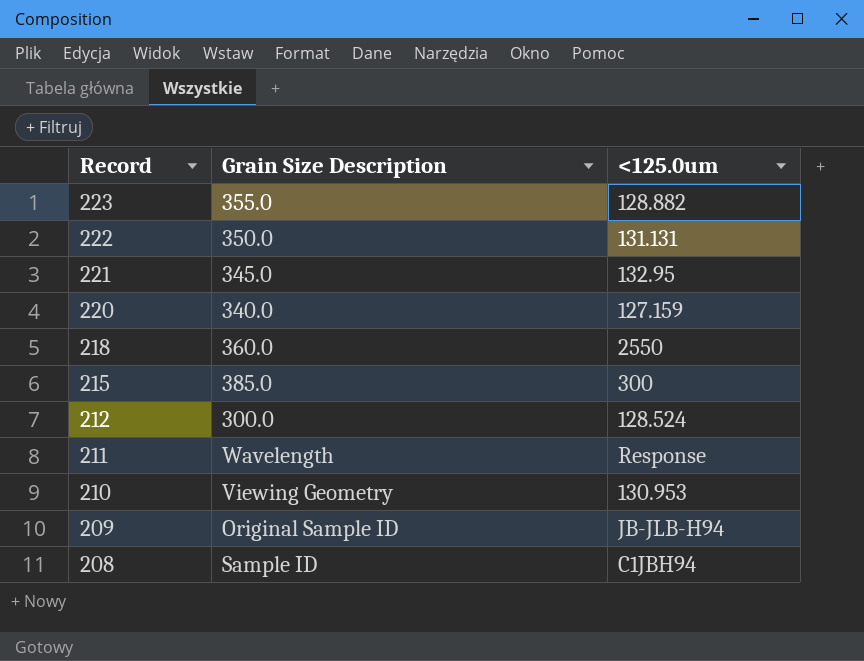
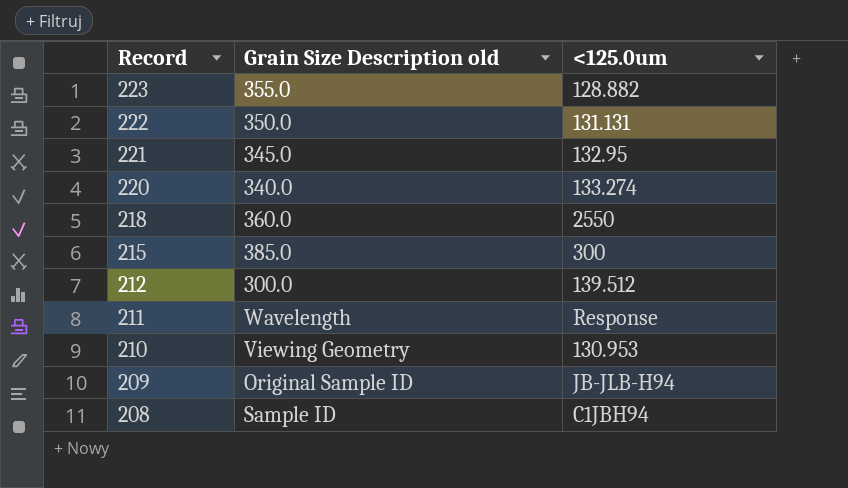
column name: Grain Size Description -> Grain Size Description old
220 | <125.0um: 127.159 -> 133.274
212 | <125.0um: 128.524 -> 139.512

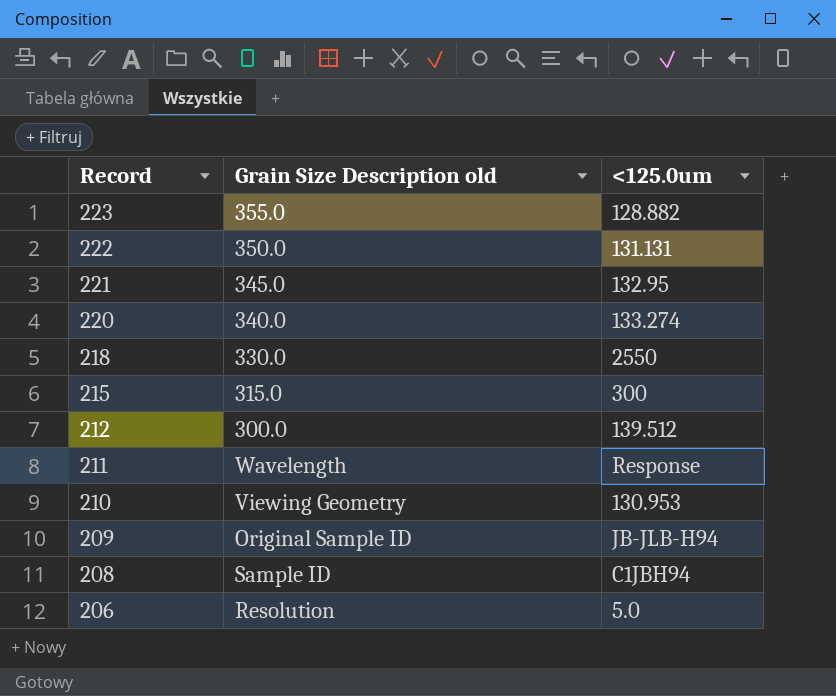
218 | Grain Size Description old: 360.0 -> 330.0
215 | Grain Size Description old: 385.0 -> 315.0
row 206: none -> Resolution | 5.0

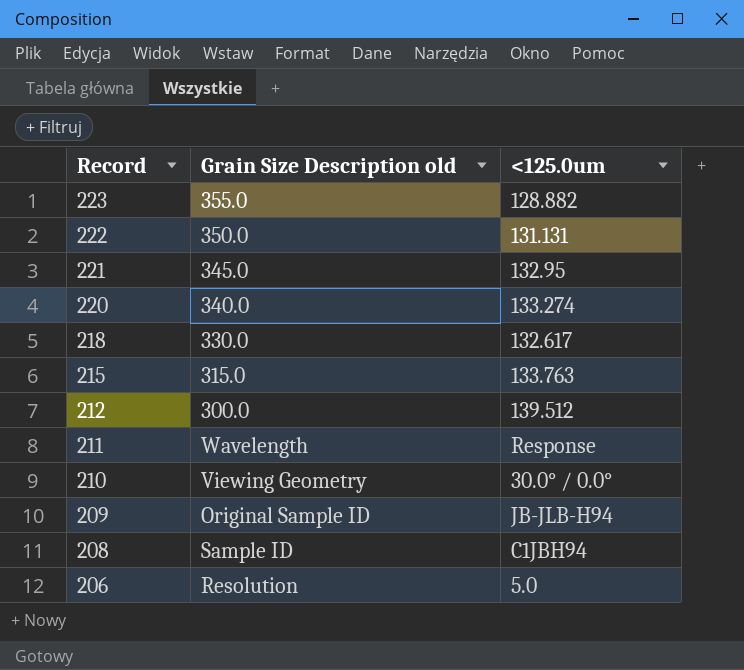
218 | <125.0um: 2550 -> 132.617
215 | <125.0um: 300 -> 133.763
210 | <125.0um: 130.953 -> 30.0° / 0.0°

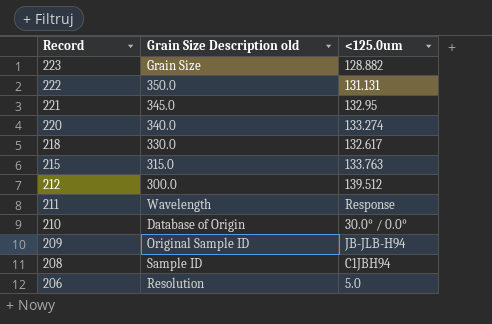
223 | Grain Size Description old: 355.0 -> Grain Size
210 | Grain Size Description old: Viewing Geometry -> Database of Origin

